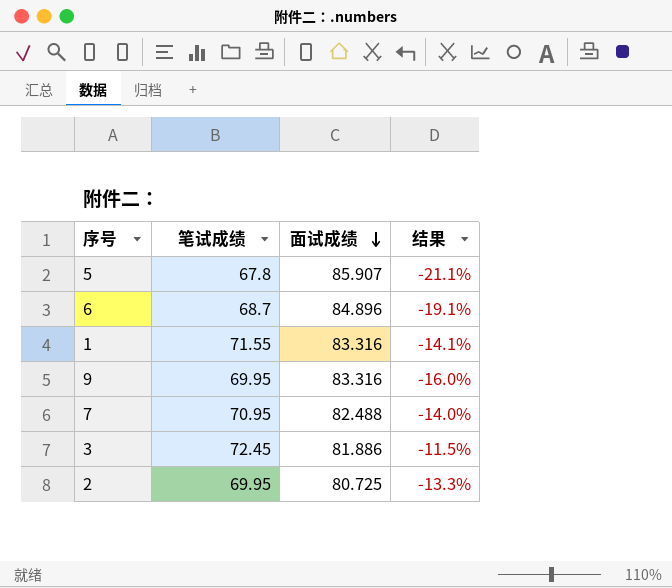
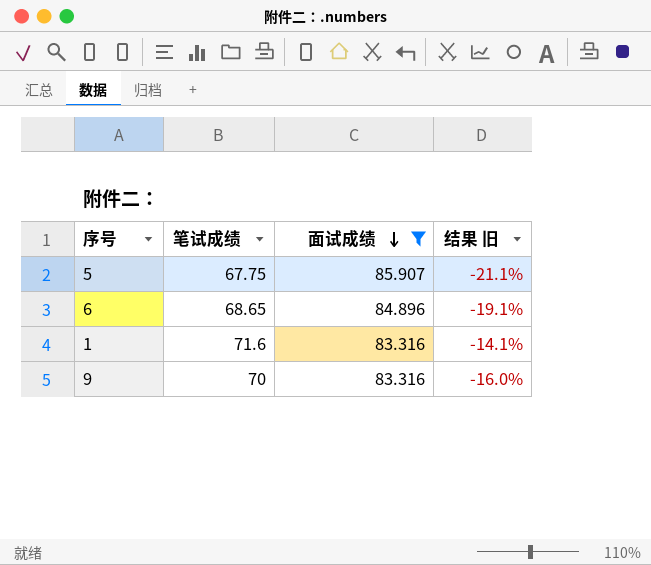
filter: none -> 面试成绩 >= 83.316
column name: 结果 -> 结果 旧
5 | 笔试成绩: 67.8 -> 67.75
6 | 笔试成绩: 68.7 -> 68.65
1 | 笔试成绩: 71.55 -> 71.6
9 | 笔试成绩: 69.95 -> 70

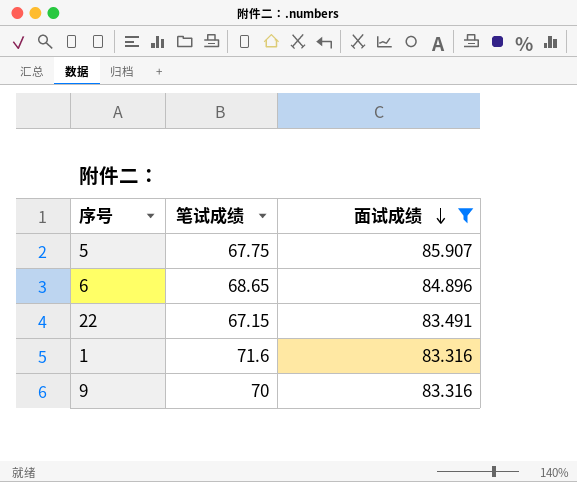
column 结果 旧 | formula: ([笔试成绩] - [面试成绩]) / [面试成绩] -> none
row 22: none -> 67.15 | 83.491

